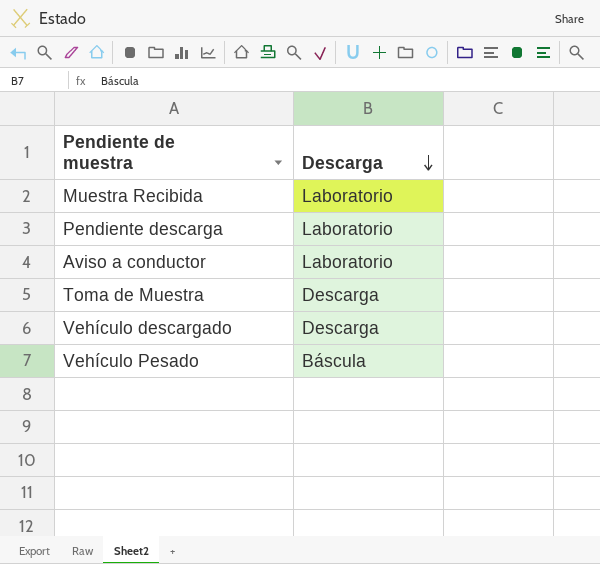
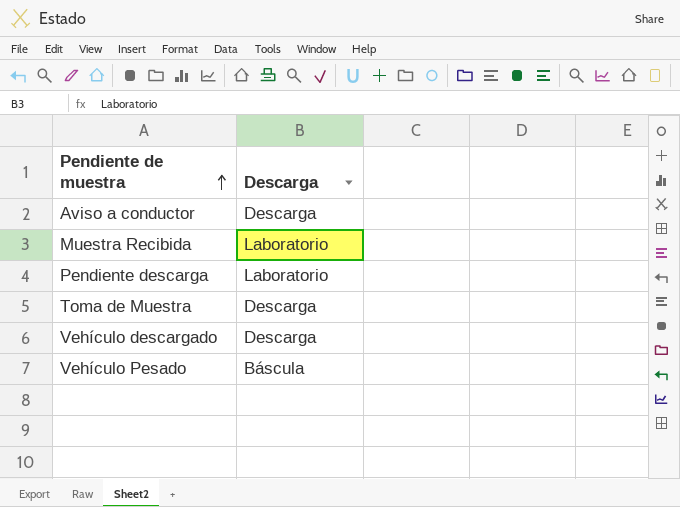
row order: Descarga descending -> Pendiente de muestra ascending
Aviso a conductor | Descarga: Laboratorio -> Descarga

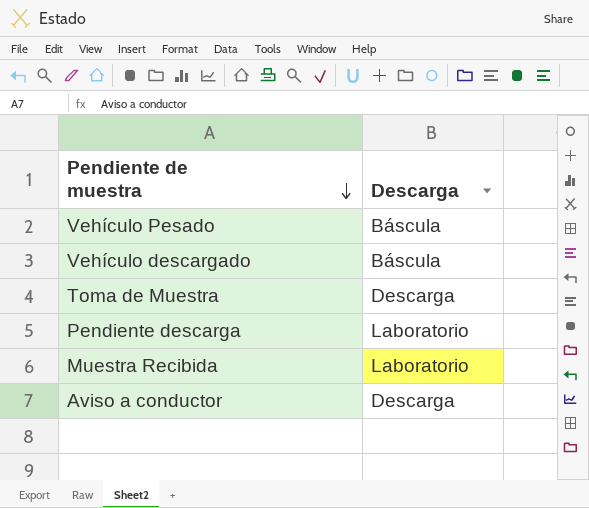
row order: Pendiente de muestra ascending -> Pendiente de muestra descending
Vehículo descargado | Descarga: Descarga -> Báscula

